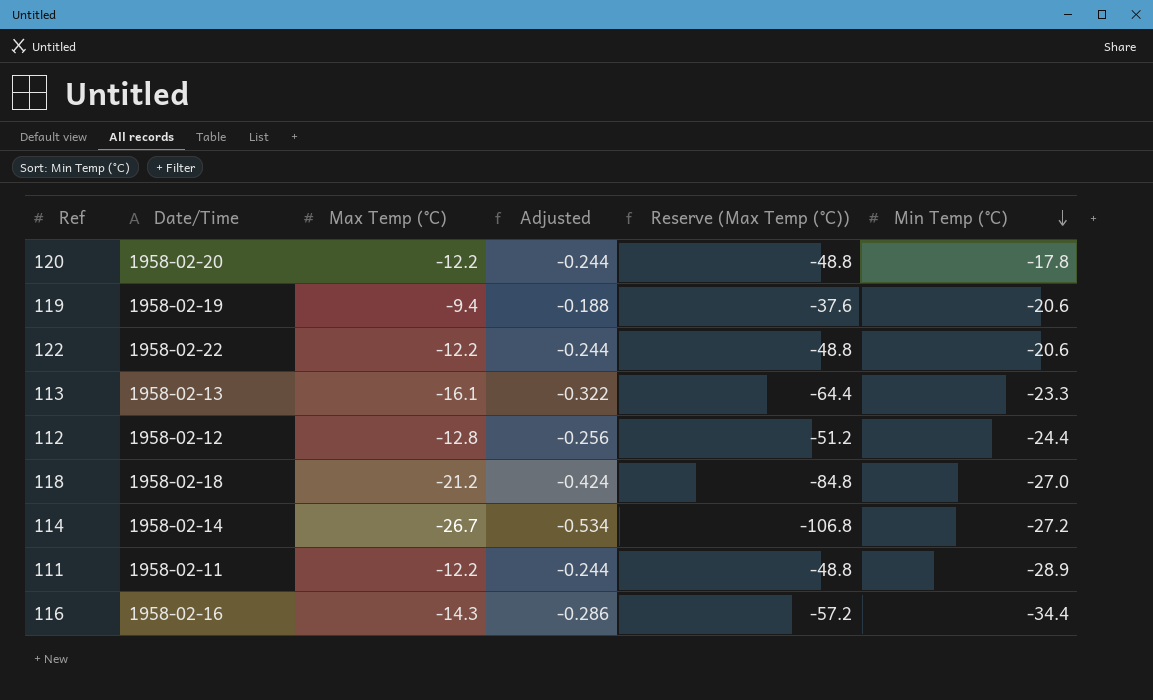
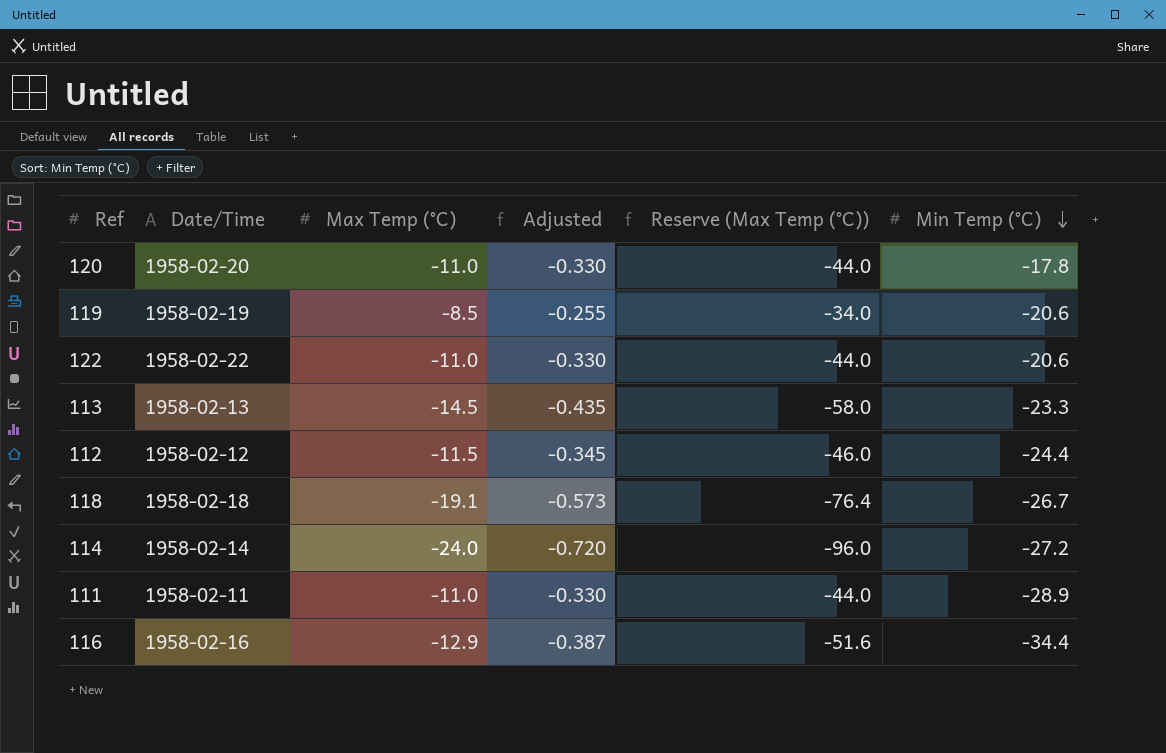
column Adjusted | formula: [Max Temp (°C)] * 0.02 -> [Max Temp (°C)] * 0.03
120 | Max Temp (°C): -12.2 -> -11.0
120 | Reserve (Max Temp (°C)): -48.8 -> -44.0
119 | Max Temp (°C): -9.4 -> -8.5
119 | Reserve (Max Temp (°C)): -37.6 -> -34.0
122 | Max Temp (°C): -12.2 -> -11.0
122 | Reserve (Max Temp (°C)): -48.8 -> -44.0
113 | Max Temp (°C): -16.1 -> -14.5
113 | Reserve (Max Temp (°C)): -64.4 -> -58.0
112 | Max Temp (°C): -12.8 -> -11.5
112 | Reserve (Max Temp (°C)): -51.2 -> -46.0
118 | Max Temp (°C): -21.2 -> -19.1
118 | Reserve (Max Temp (°C)): -84.8 -> -76.4
118 | Min Temp (°C): -27.0 -> -26.7
114 | Max Temp (°C): -26.7 -> -24.0
114 | Reserve (Max Temp (°C)): -106.8 -> -96.0
111 | Max Temp (°C): -12.2 -> -11.0
111 | Reserve (Max Temp (°C)): -48.8 -> -44.0
116 | Max Temp (°C): -14.3 -> -12.9
116 | Reserve (Max Temp (°C)): -57.2 -> -51.6

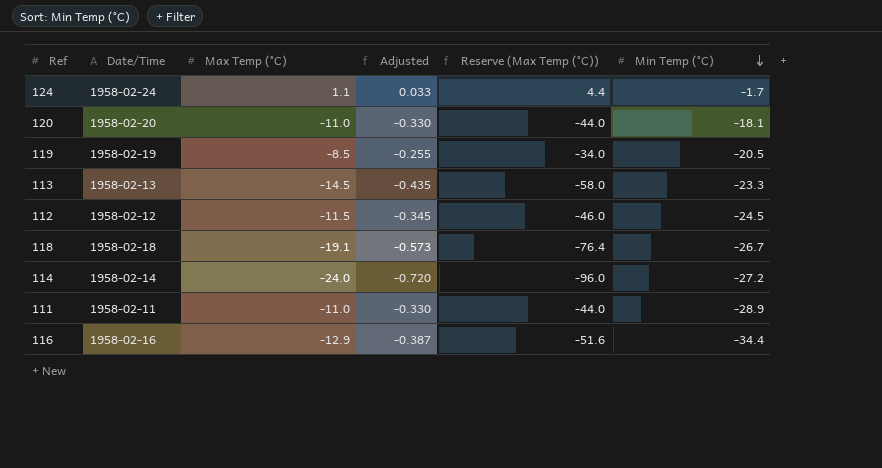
row 122: 1958-02-22 | -11.0 | -0.330 | -44.0 | -20.6 -> none
row 124: none -> 1958-02-24 | 1.1 | 0.033 | 4.4 | -1.7
120 | Min Temp (°C): -17.8 -> -18.1
119 | Min Temp (°C): -20.6 -> -20.5
112 | Min Temp (°C): -24.4 -> -24.5

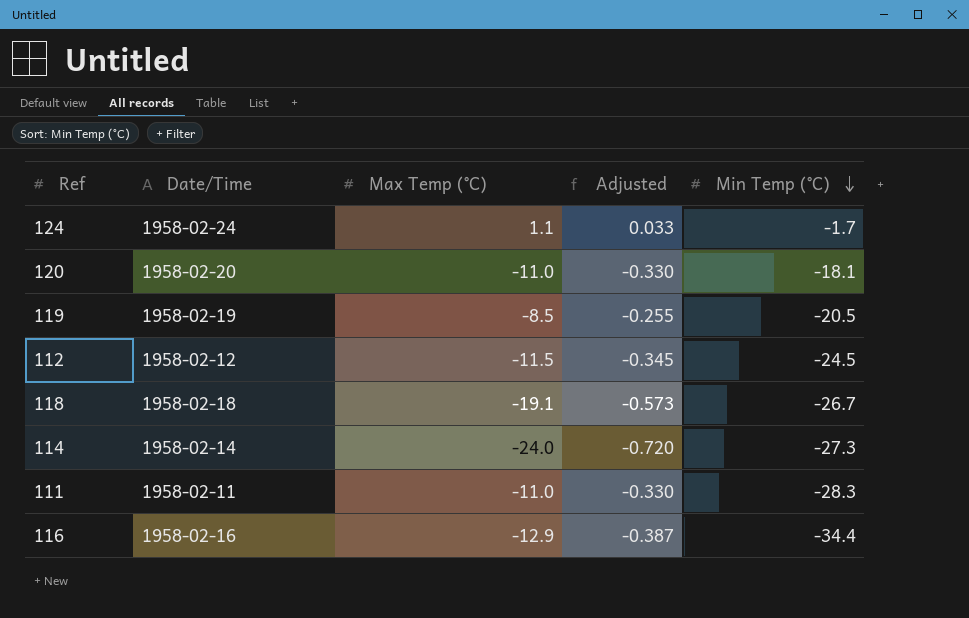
column Reserve (Max Temp (°C)) | formula: [Max Temp (°C)] * 4 -> none
row 113: 1958-02-13 | -14.5 | -0.435 | -58.0 | -23.3 -> none
114 | Min Temp (°C): -27.2 -> -27.3
111 | Min Temp (°C): -28.9 -> -28.3

